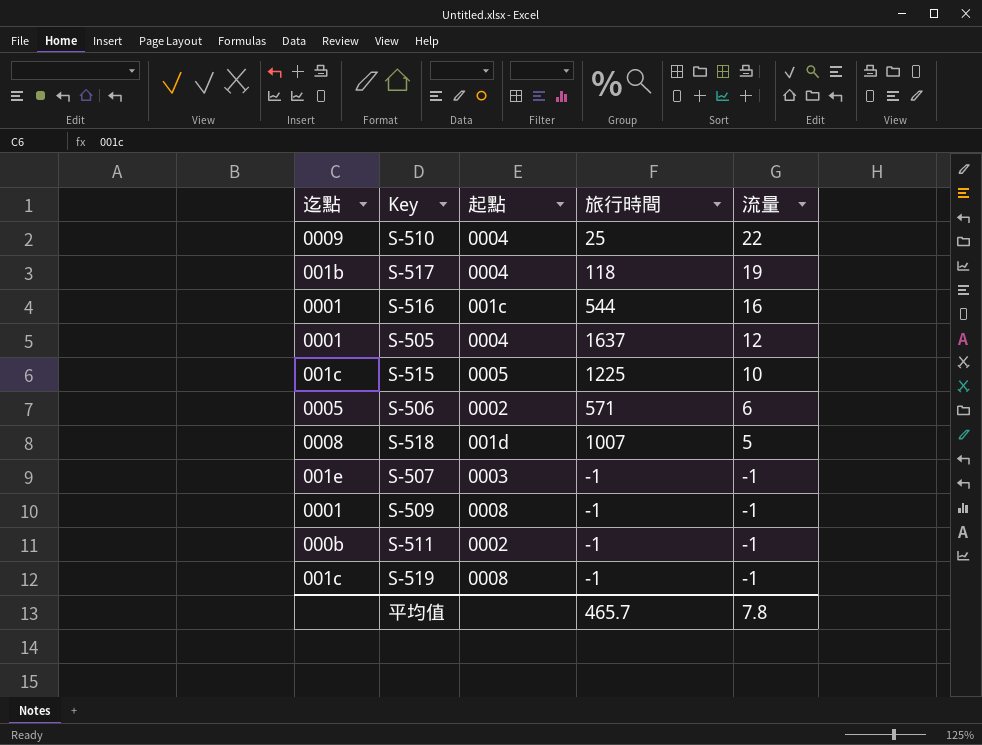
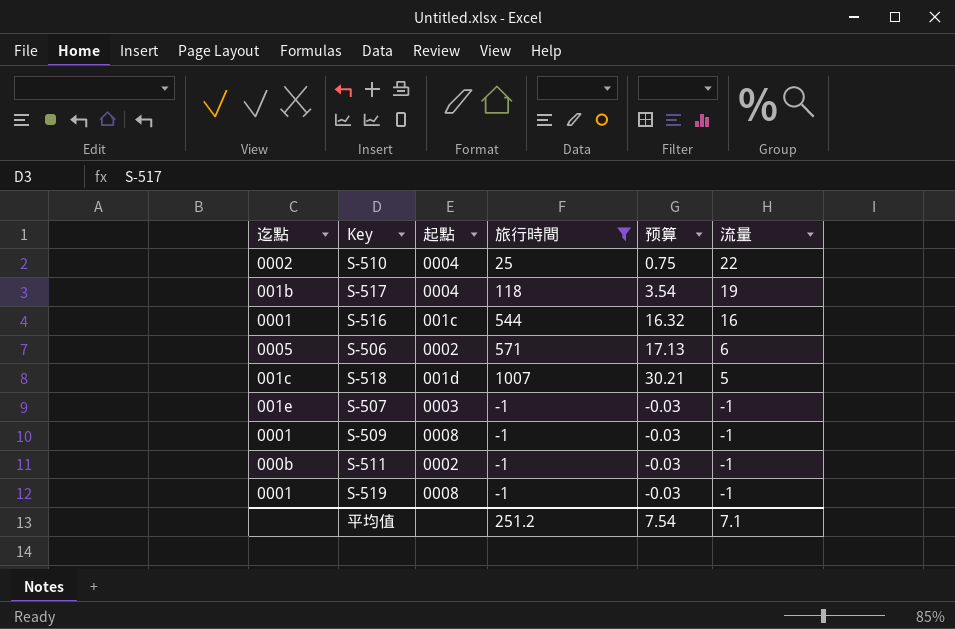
filter: none -> 旅行時間 <= 1007
column 预算 | formula: none -> [旅行時間] * 0.03
S-510 | 迄點: 0009 -> 0002
S-518 | 迄點: 0008 -> 001c
S-519 | 迄點: 001c -> 0001
平均值 | 旅行時間: 465.7 -> 251.2
平均值 | 流量: 7.8 -> 7.1

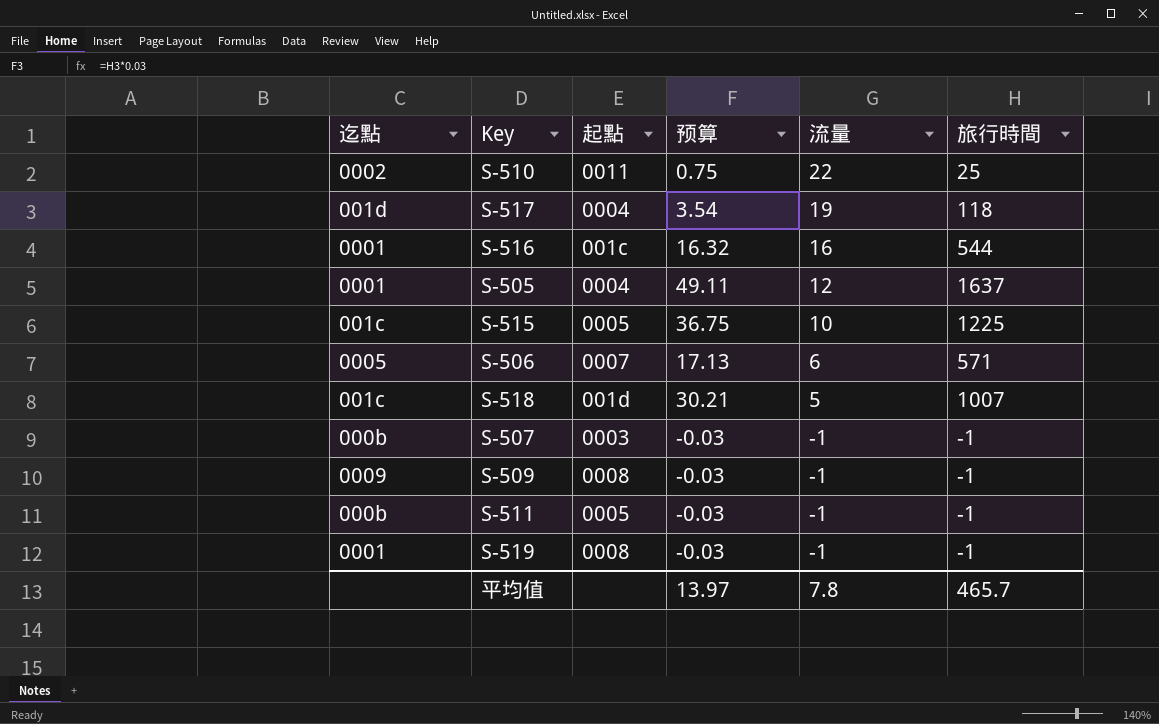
filter: 旅行時間 <= 1007 -> none
column 旅行時間 | position: 4 -> 6
S-510 | 起點: 0004 -> 0011
S-517 | 迄點: 001b -> 001d
S-506 | 起點: 0002 -> 0007
S-507 | 迄點: 001e -> 000b
S-509 | 迄點: 0001 -> 0009
S-511 | 起點: 0002 -> 0005
平均值 | 预算: 7.54 -> 13.97
平均值 | 流量: 7.1 -> 7.8
平均值 | 旅行時間: 251.2 -> 465.7

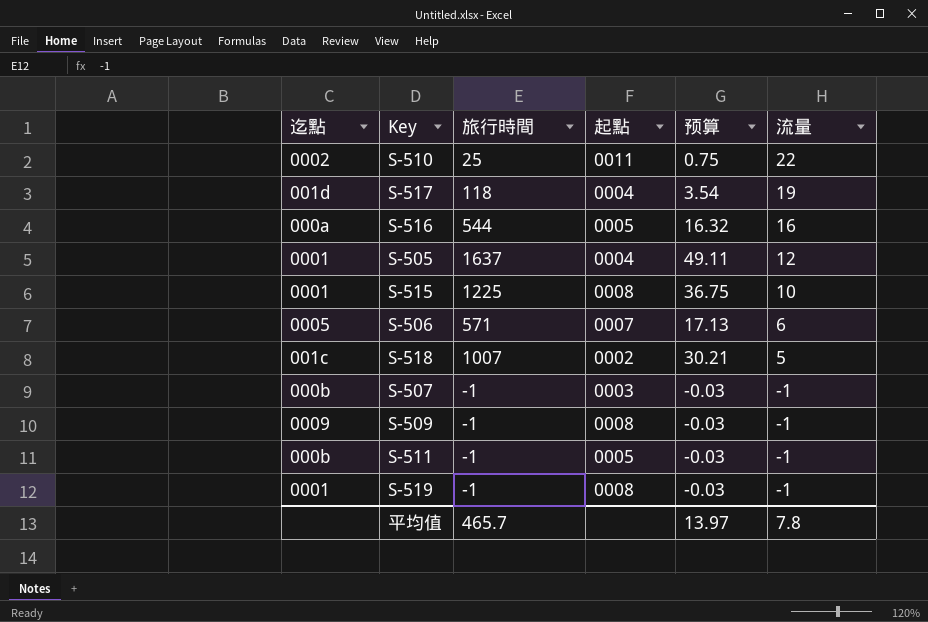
column 旅行時間 | position: 6 -> 3
S-516 | 迄點: 0001 -> 000a
S-516 | 起點: 001c -> 0005
S-515 | 迄點: 001c -> 0001
S-515 | 起點: 0005 -> 0008
S-518 | 起點: 001d -> 0002

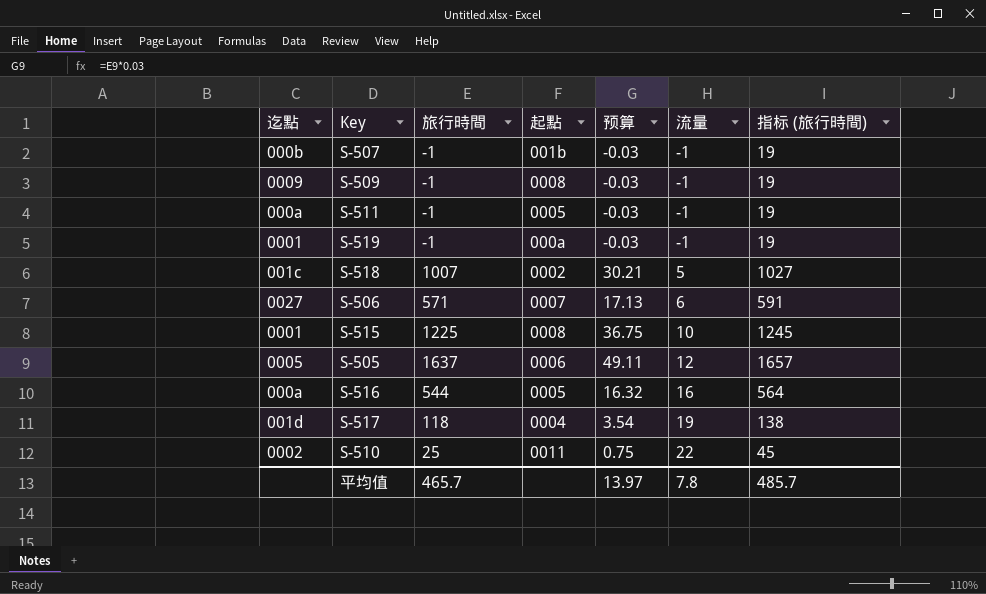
row order: 流量 descending -> 流量 ascending
column 指标 (旅行時間) | formula: none -> [旅行時間] + 20
S-507 | 起點: 0003 -> 001b
S-511 | 迄點: 000b -> 000a
S-519 | 起點: 0008 -> 000a
S-506 | 迄點: 0005 -> 0027
S-505 | 迄點: 0001 -> 0005
S-505 | 起點: 0004 -> 0006

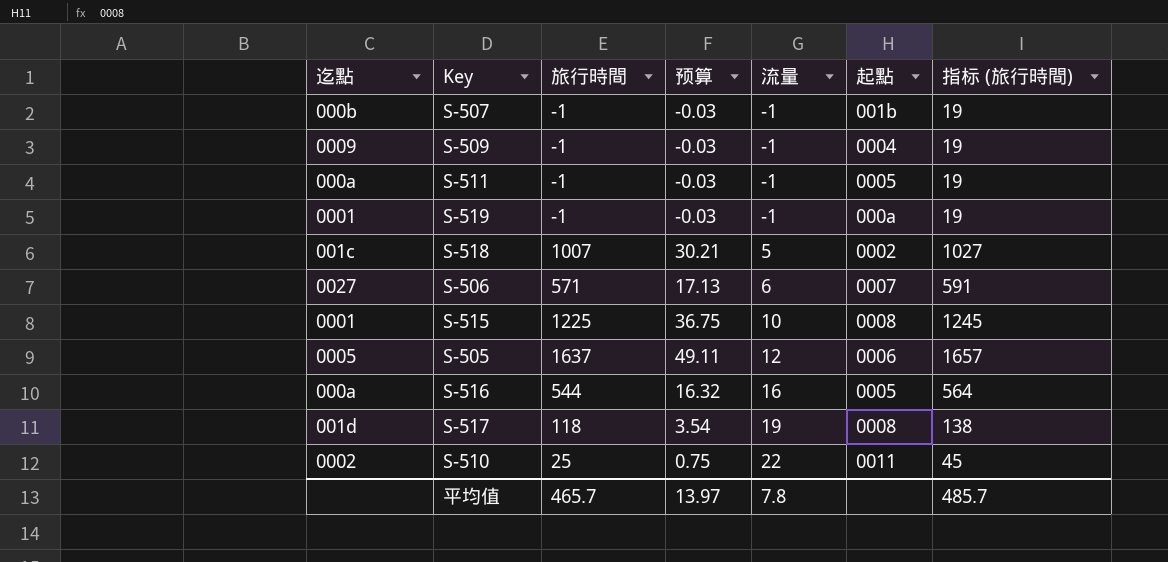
column 起點 | position: 4 -> 6
S-509 | 起點: 0008 -> 0004
S-517 | 起點: 0004 -> 0008

